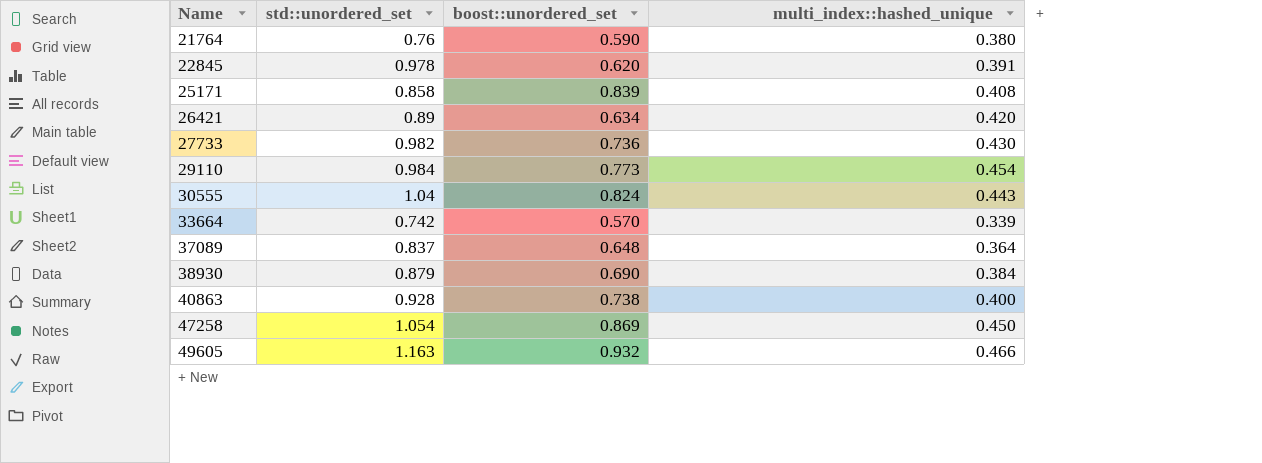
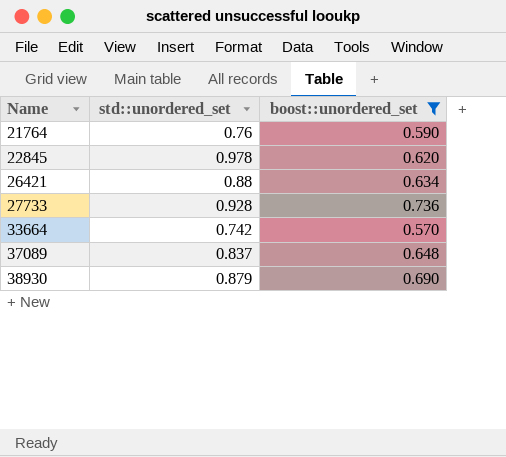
filter: none -> boost::unordered_set <= 0.736
column multi_index::hashed_unique | position: 4 -> none
26421 | std::unordered_set: 0.89 -> 0.88
27733 | std::unordered_set: 0.982 -> 0.928

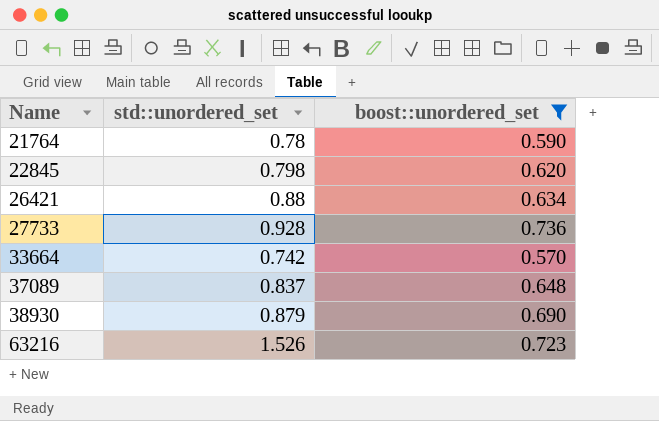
21764 | std::unordered_set: 0.76 -> 0.78
22845 | std::unordered_set: 0.978 -> 0.798
row 63216: none -> 1.526 | 0.723

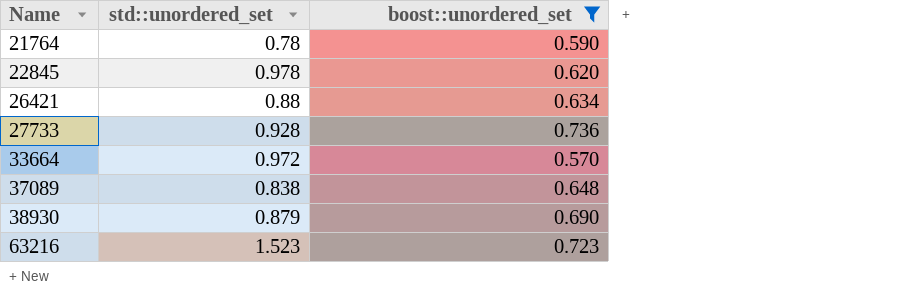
22845 | std::unordered_set: 0.798 -> 0.978
33664 | std::unordered_set: 0.742 -> 0.972
37089 | std::unordered_set: 0.837 -> 0.838
63216 | std::unordered_set: 1.526 -> 1.523

